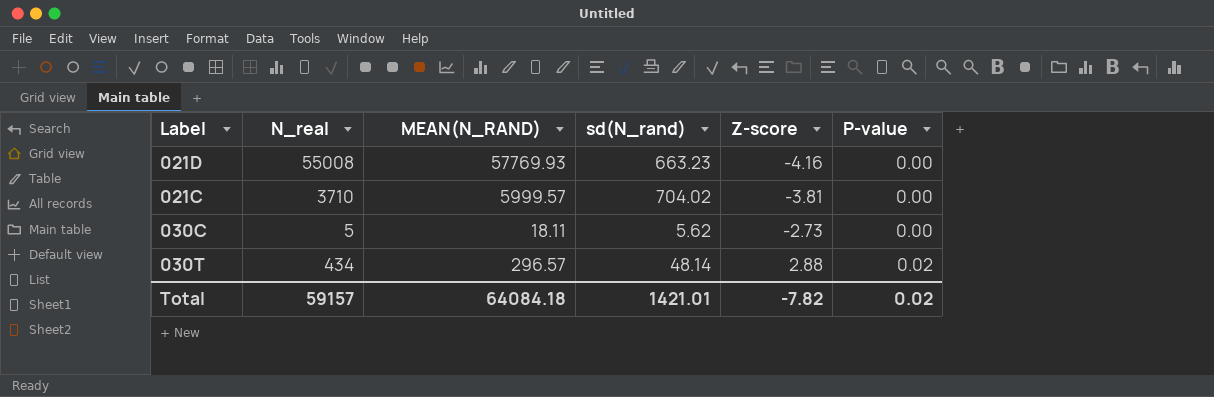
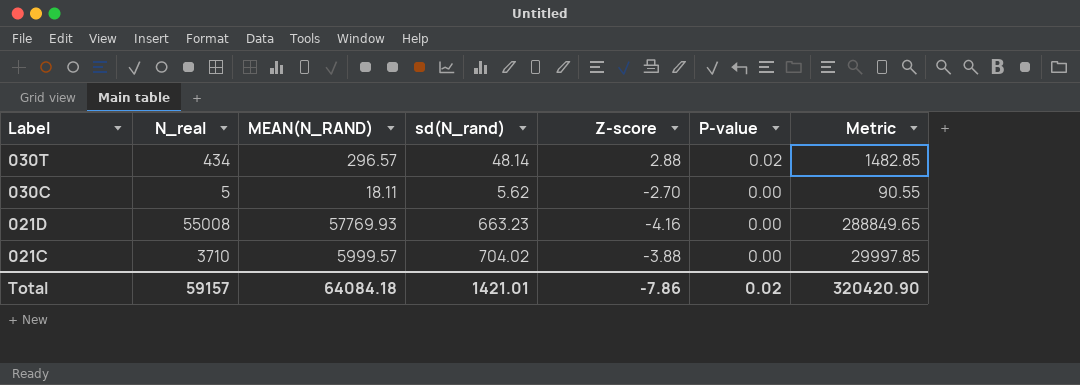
row order: Z-score ascending -> Label descending
column Metric | formula: none -> [MEAN(N_RAND)] * 5
030C | Z-score: -2.73 -> -2.70
021C | Z-score: -3.81 -> -3.88
Total | Z-score: -7.82 -> -7.86

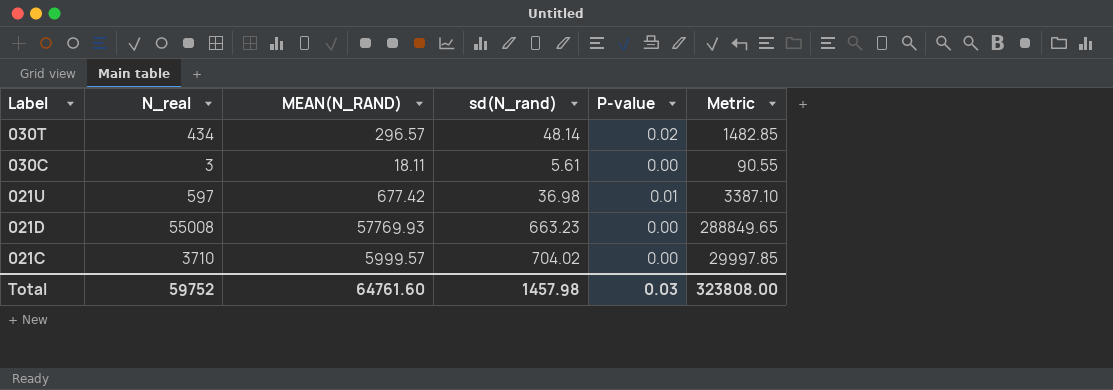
column Z-score | position: 5 -> none
030C | N_real: 5 -> 3
030C | sd(N_rand): 5.62 -> 5.61
row 021U: none -> 597 | 677.42 | 36.98 | 0.01 | 3387.10
Total | N_real: 59157 -> 59752
Total | MEAN(N_RAND): 64084.18 -> 64761.60
Total | sd(N_rand): 1421.01 -> 1457.98
Total | P-value: 0.02 -> 0.03
Total | Metric: 320420.90 -> 323808.00

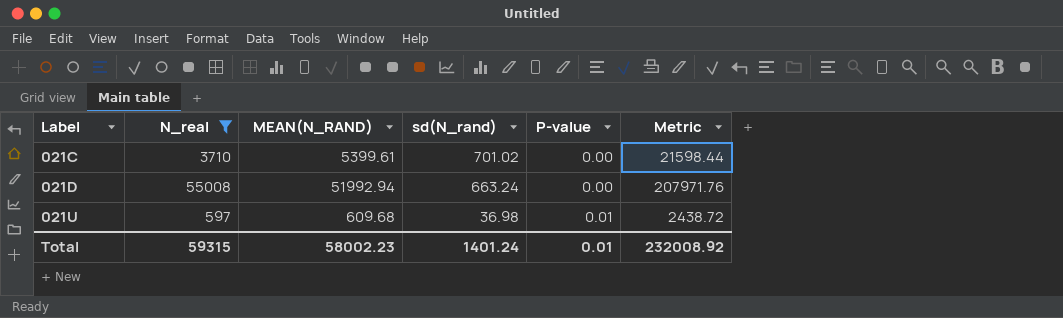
filter: none -> N_real >= 597
row order: Label descending -> Label ascending
column Metric | formula: [MEAN(N_RAND)] * 5 -> [MEAN(N_RAND)] * 4
021C | MEAN(N_RAND): 5999.57 -> 5399.61
021C | sd(N_rand): 704.02 -> 701.02
021D | MEAN(N_RAND): 57769.93 -> 51992.94
021D | sd(N_rand): 663.23 -> 663.24
021U | MEAN(N_RAND): 677.42 -> 609.68
Total | N_real: 59752 -> 59315
Total | MEAN(N_RAND): 64761.60 -> 58002.23
Total | sd(N_rand): 1457.98 -> 1401.24
Total | P-value: 0.03 -> 0.01
Total | Metric: 323808.00 -> 232008.92

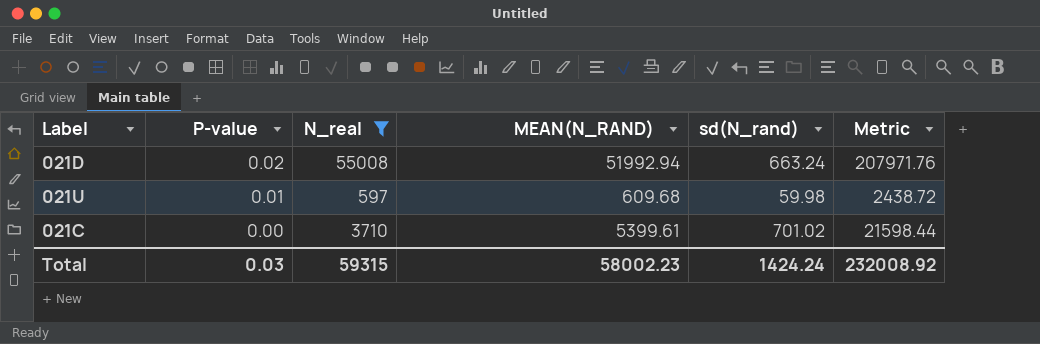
row order: Label ascending -> P-value descending
column P-value | position: 5 -> 2
021D | P-value: 0.00 -> 0.02
021U | sd(N_rand): 36.98 -> 59.98
Total | P-value: 0.01 -> 0.03
Total | sd(N_rand): 1401.24 -> 1424.24

